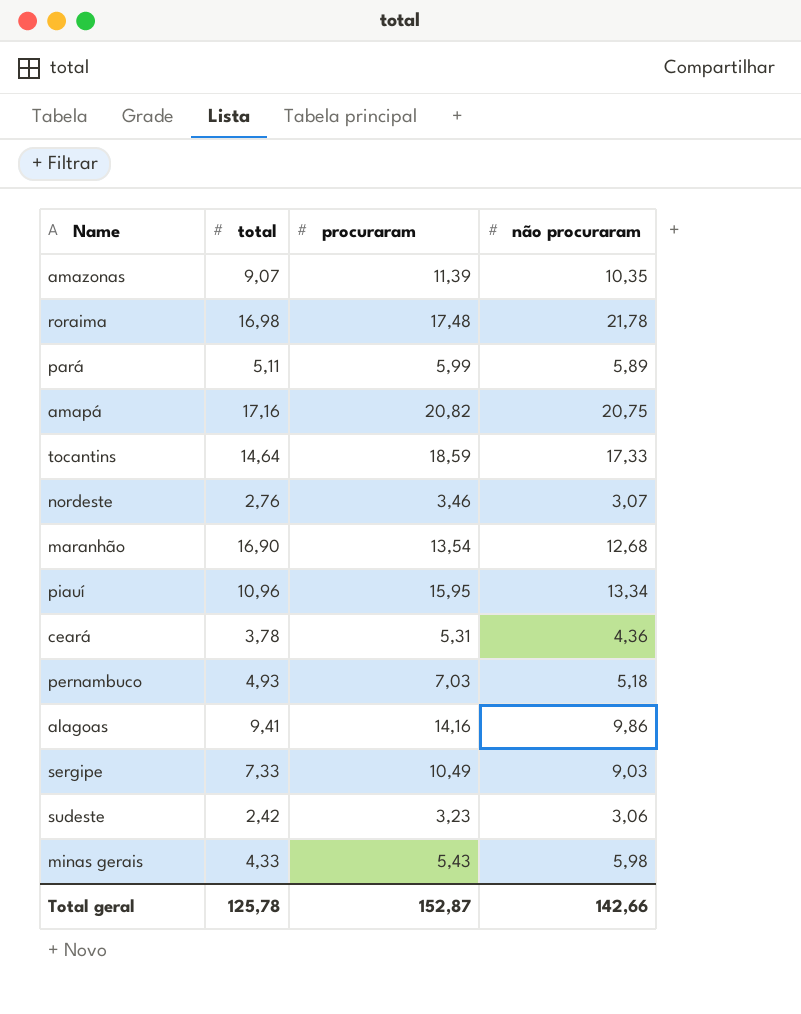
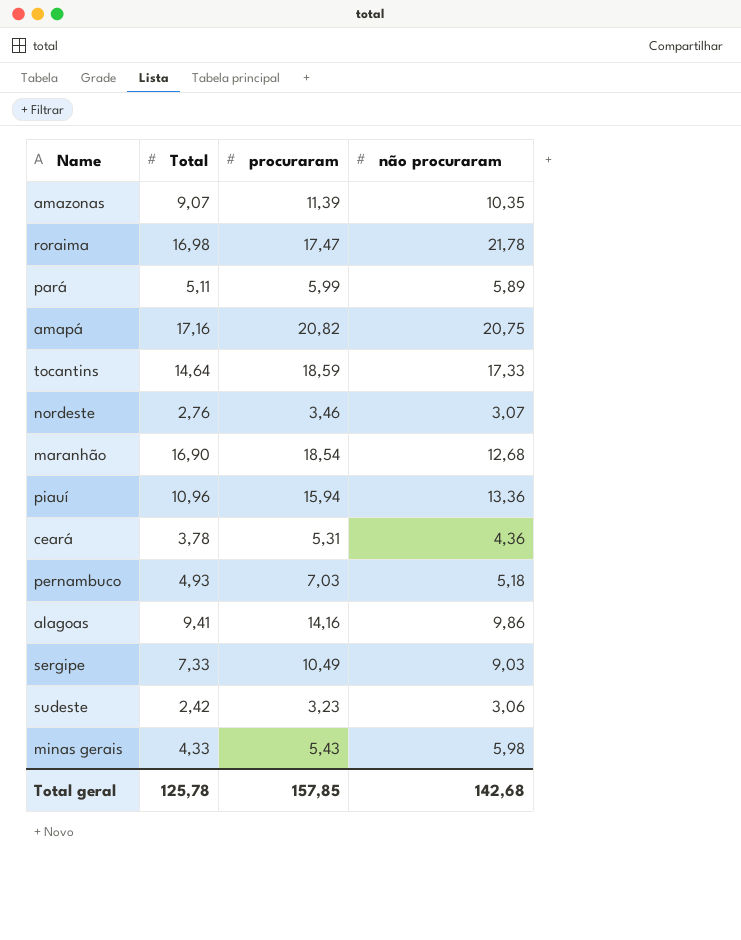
column name: total -> Total
roraima | procuraram: 17,48 -> 17,47
maranhão | procuraram: 13,54 -> 18,54
piauí | procuraram: 15,95 -> 15,94
piauí | não procuraram: 13,34 -> 13,36
Total geral | procuraram: 152,87 -> 157,85
Total geral | não procuraram: 142,66 -> 142,68

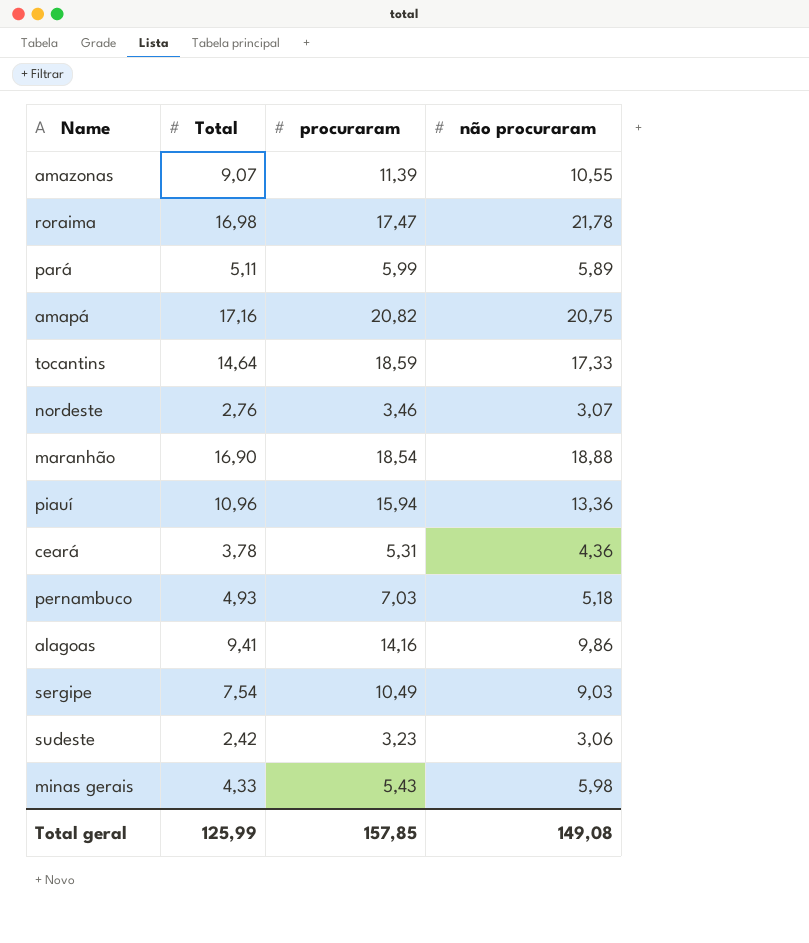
amazonas | não procuraram: 10,35 -> 10,55
maranhão | não procuraram: 12,68 -> 18,88
sergipe | Total: 7,33 -> 7,54
Total geral | Total: 125,78 -> 125,99
Total geral | não procuraram: 142,68 -> 149,08

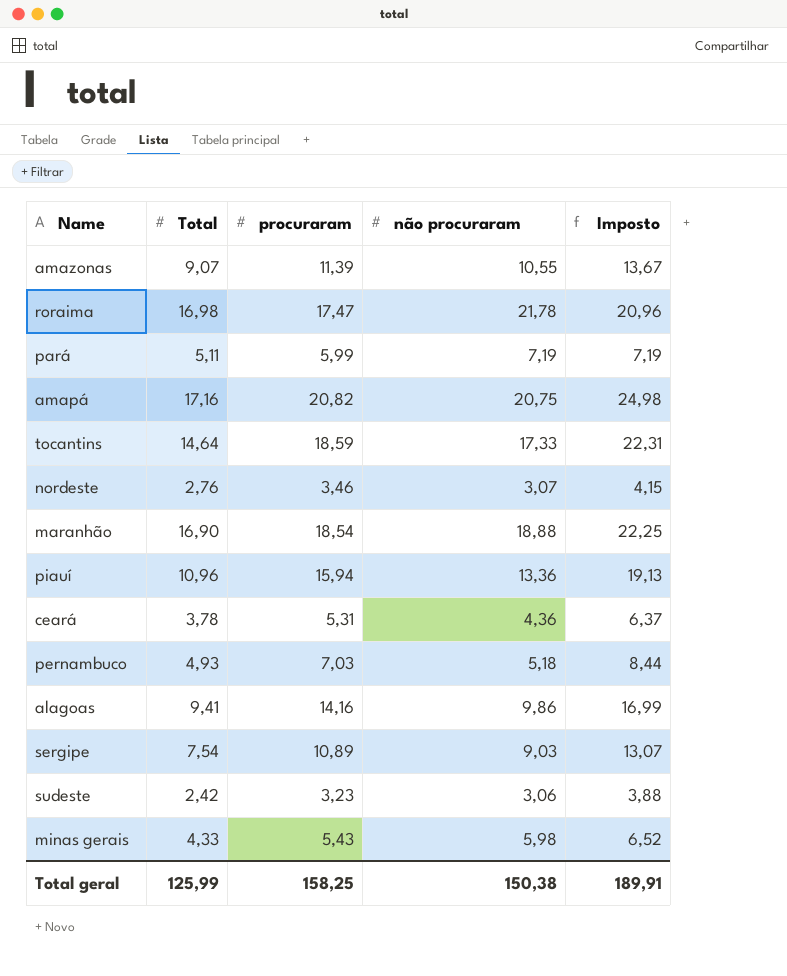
column Imposto | formula: none -> [procuraram] * 1,2
pará | não procuraram: 5,89 -> 7,19
sergipe | procuraram: 10,49 -> 10,89
Total geral | procuraram: 157,85 -> 158,25
Total geral | não procuraram: 149,08 -> 150,38

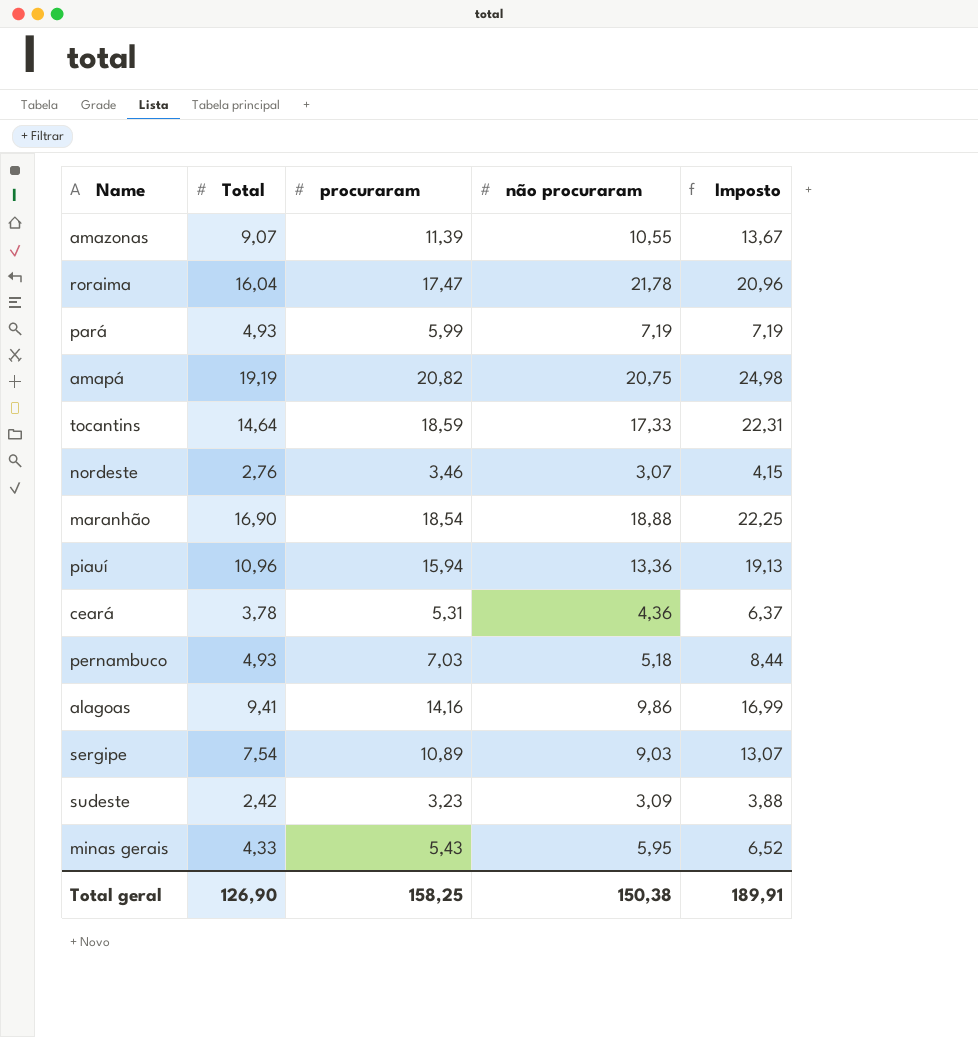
roraima | Total: 16,98 -> 16,04
pará | Total: 5,11 -> 4,93
amapá | Total: 17,16 -> 19,19
sudeste | não procuraram: 3,06 -> 3,09
minas gerais | não procuraram: 5,98 -> 5,95
Total geral | Total: 125,99 -> 126,90

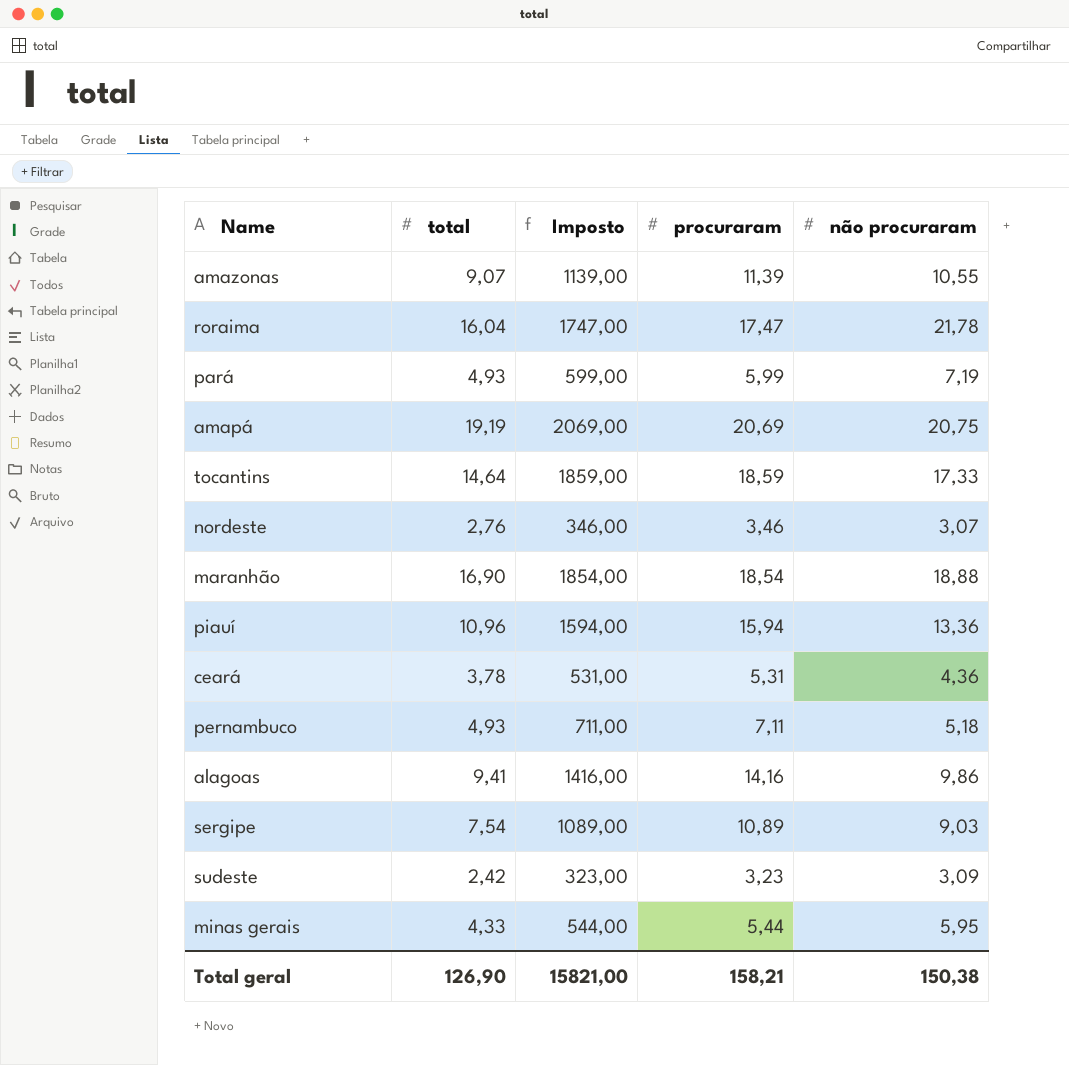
column name: Total -> total
column Imposto | formula: [procuraram] * 1,2 -> [procuraram] * 100
column Imposto | position: 5 -> 3
amapá | procuraram: 20,82 -> 20,69
pernambuco | procuraram: 7,03 -> 7,11
minas gerais | procuraram: 5,43 -> 5,44
Total geral | Imposto: 189,91 -> 15821,00
Total geral | procuraram: 158,25 -> 158,21

